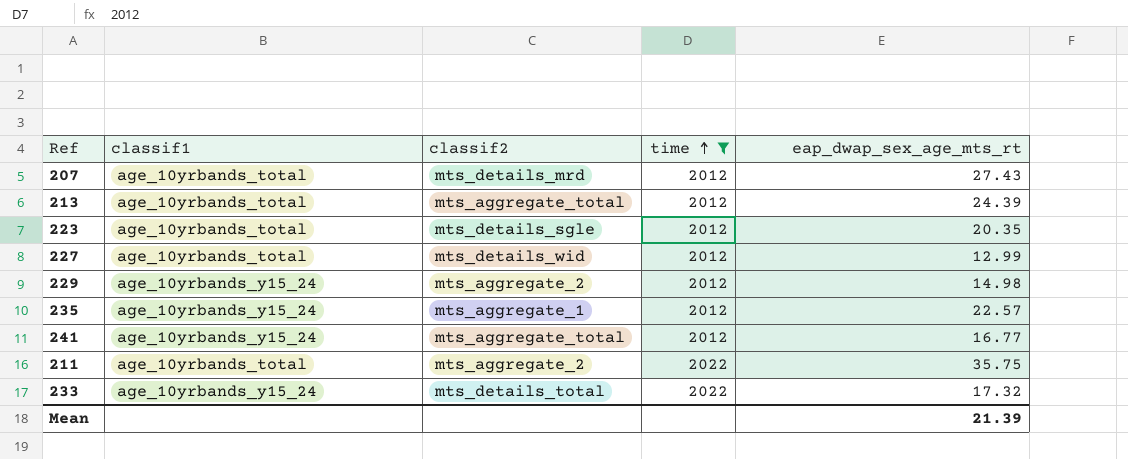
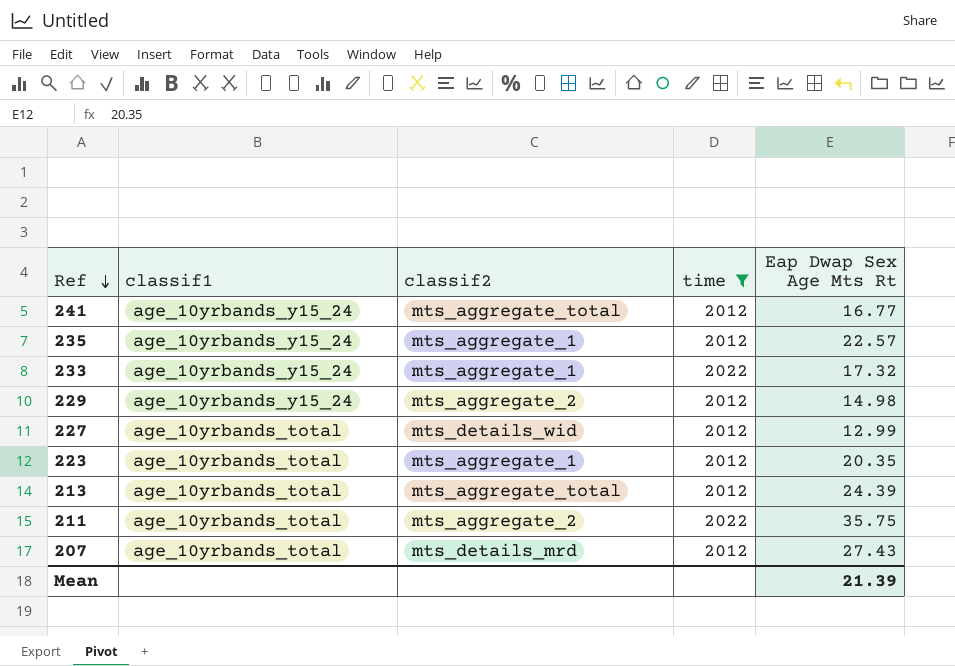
row order: time ascending -> Ref descending
column name: eap_dwap_sex_age_mts_rt -> Eap Dwap Sex Age Mts Rt
233 | classif2: mts_details_total -> mts_aggregate_1
223 | classif2: mts_details_sgle -> mts_aggregate_1

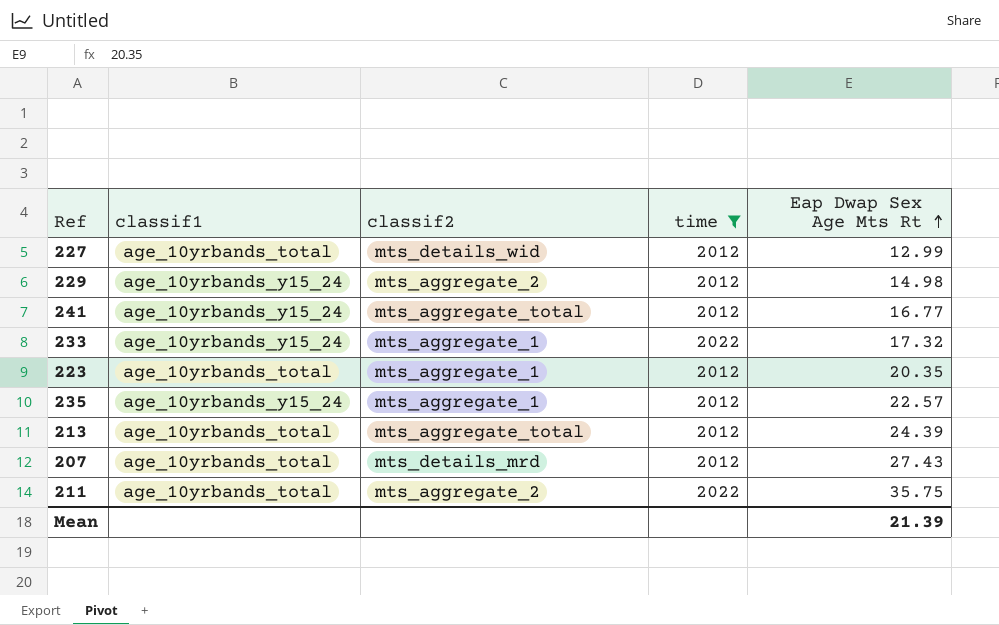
row order: Ref descending -> Eap Dwap Sex Age Mts Rt ascending

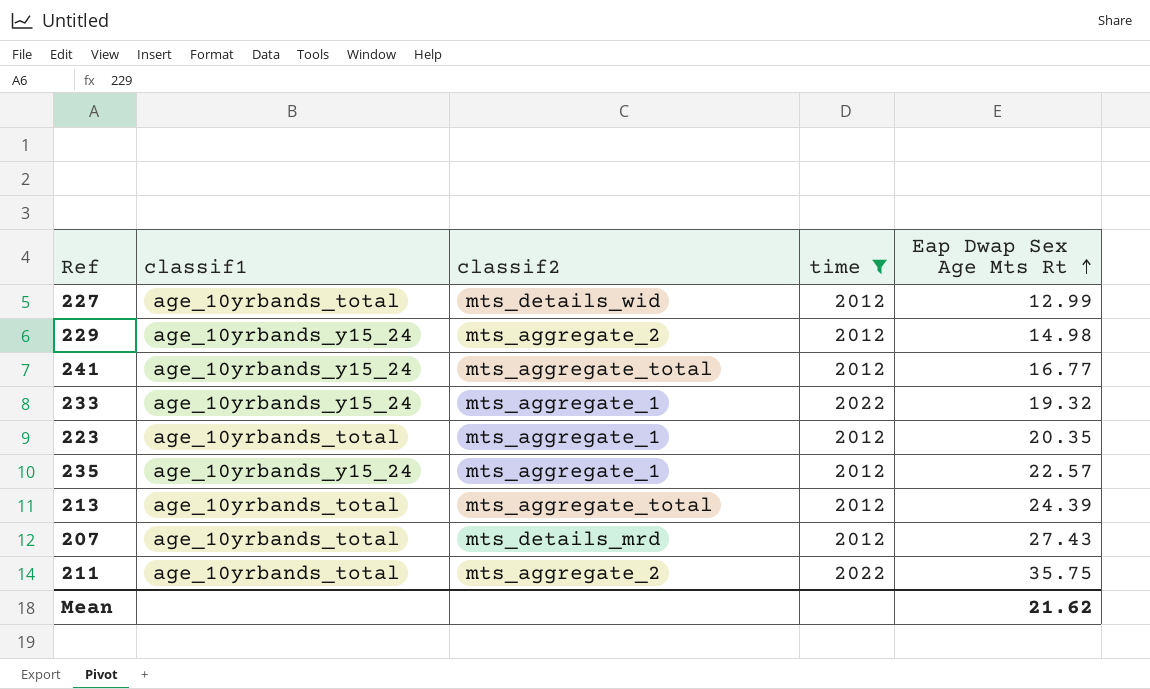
233 | Eap Dwap Sex Age Mts Rt: 17.32 -> 19.32
Mean | Eap Dwap Sex Age Mts Rt: 21.39 -> 21.62

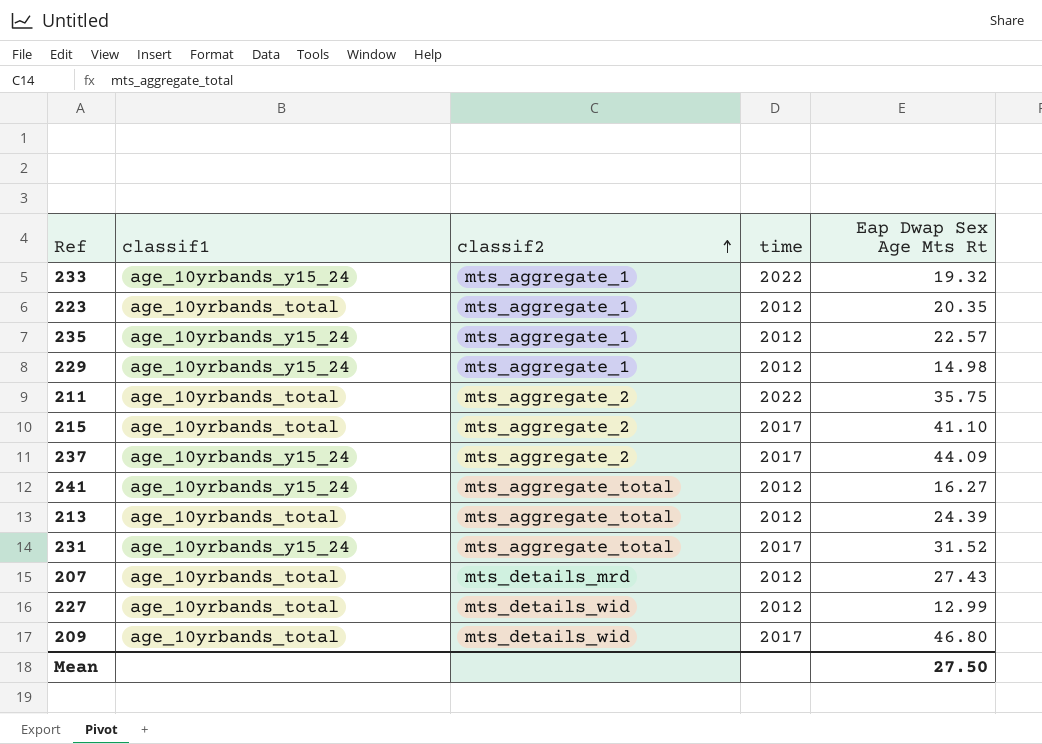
filter: time != 2017 -> none
row order: Eap Dwap Sex Age Mts Rt ascending -> classif2 ascending
229 | classif2: mts_aggregate_2 -> mts_aggregate_1
241 | Eap Dwap Sex Age Mts Rt: 16.77 -> 16.27
Mean | Eap Dwap Sex Age Mts Rt: 21.62 -> 27.50

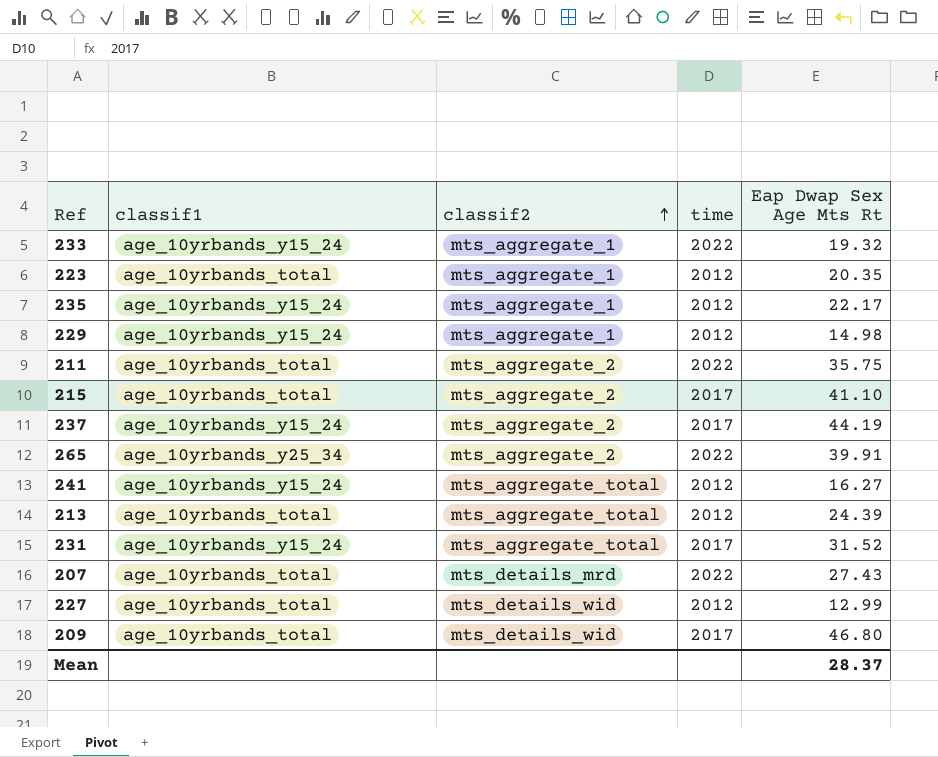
235 | Eap Dwap Sex Age Mts Rt: 22.57 -> 22.17
237 | Eap Dwap Sex Age Mts Rt: 44.09 -> 44.19
row 265: none -> age_10yrbands_y25_34 | mts_aggregate_2 | 2022 | 39.91
207 | time: 2012 -> 2022
Mean | Eap Dwap Sex Age Mts Rt: 27.50 -> 28.37

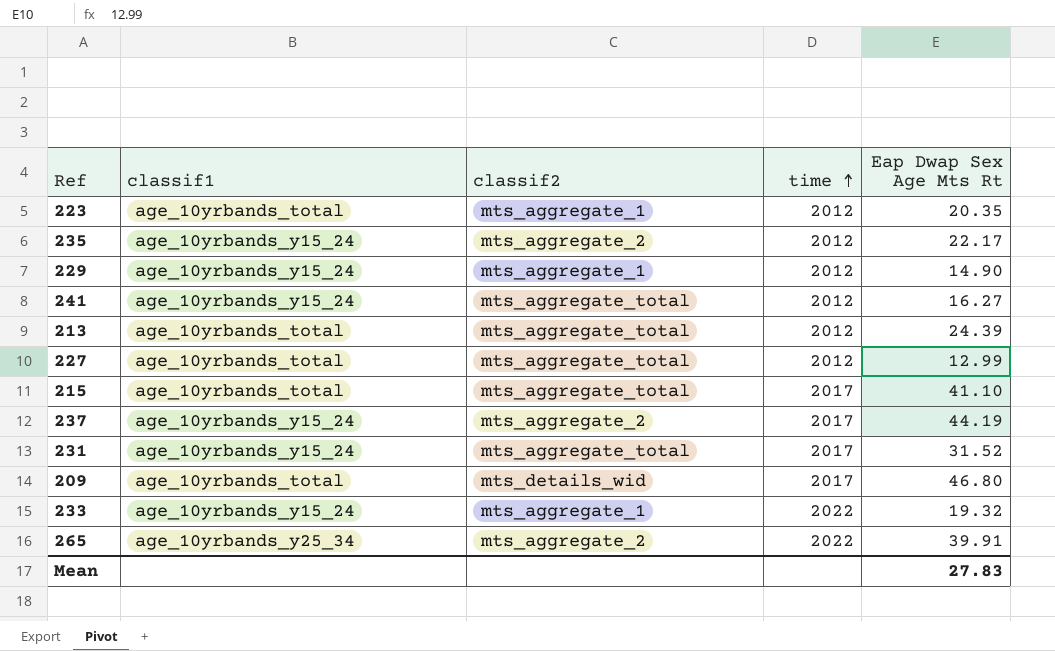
row order: classif2 ascending -> time ascending
row 211: age_10yrbands_total | mts_aggregate_2 | 2022 | 35.75 -> none
row 207: age_10yrbands_total | mts_details_mrd | 2022 | 27.43 -> none
235 | classif2: mts_aggregate_1 -> mts_aggregate_2
229 | Eap Dwap Sex Age Mts Rt: 14.98 -> 14.90
227 | classif2: mts_details_wid -> mts_aggregate_total
215 | classif2: mts_aggregate_2 -> mts_aggregate_total
Mean | Eap Dwap Sex Age Mts Rt: 28.37 -> 27.83

